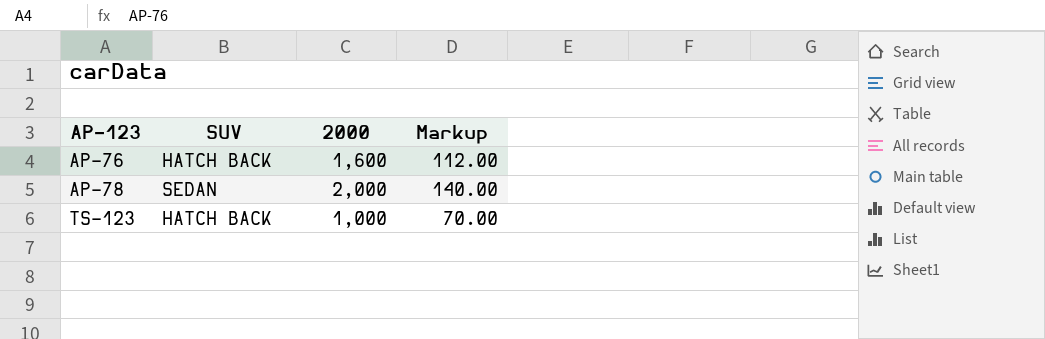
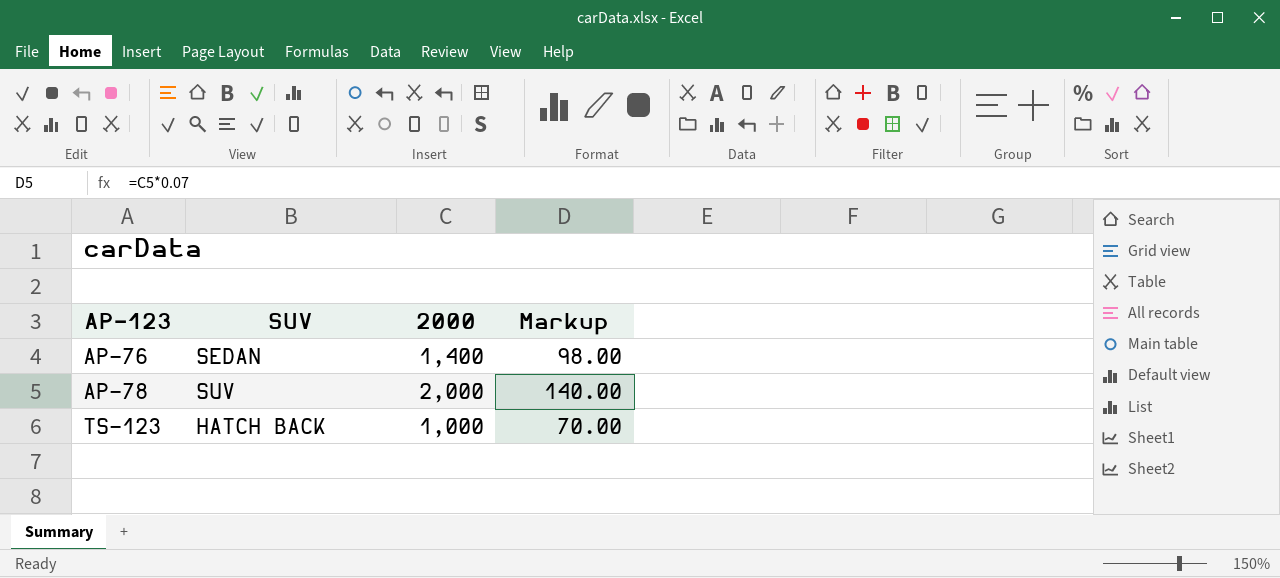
AP-76 | SUV: HATCH BACK -> SEDAN
AP-76 | 2000: 1,600 -> 1,400
AP-76 | Markup: 112.00 -> 98.00
AP-78 | SUV: SEDAN -> SUV

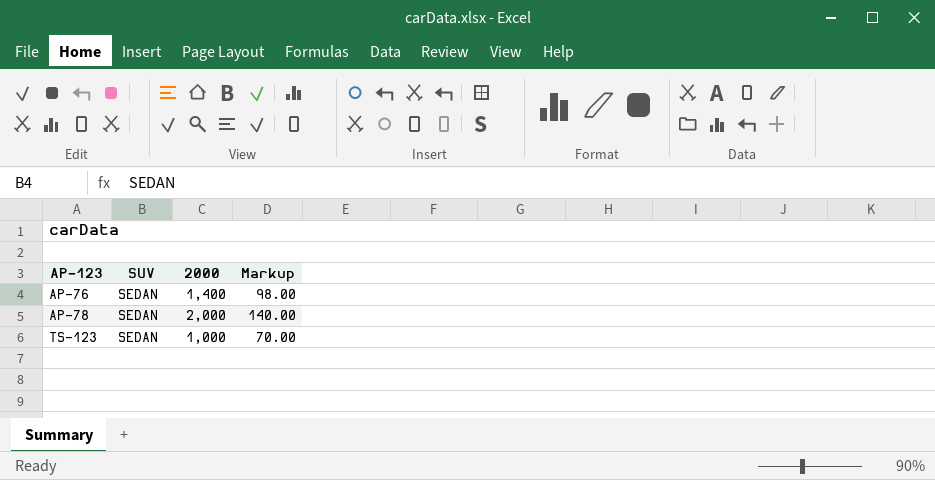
AP-78 | SUV: SUV -> SEDAN
TS-123 | SUV: HATCH BACK -> SEDAN

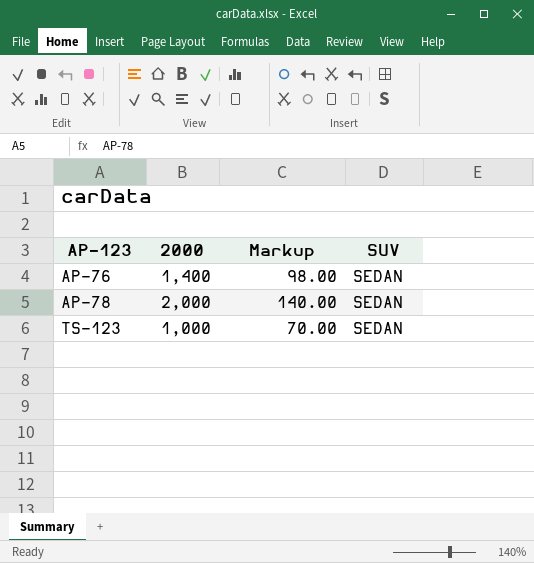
column SUV | position: 2 -> 4

